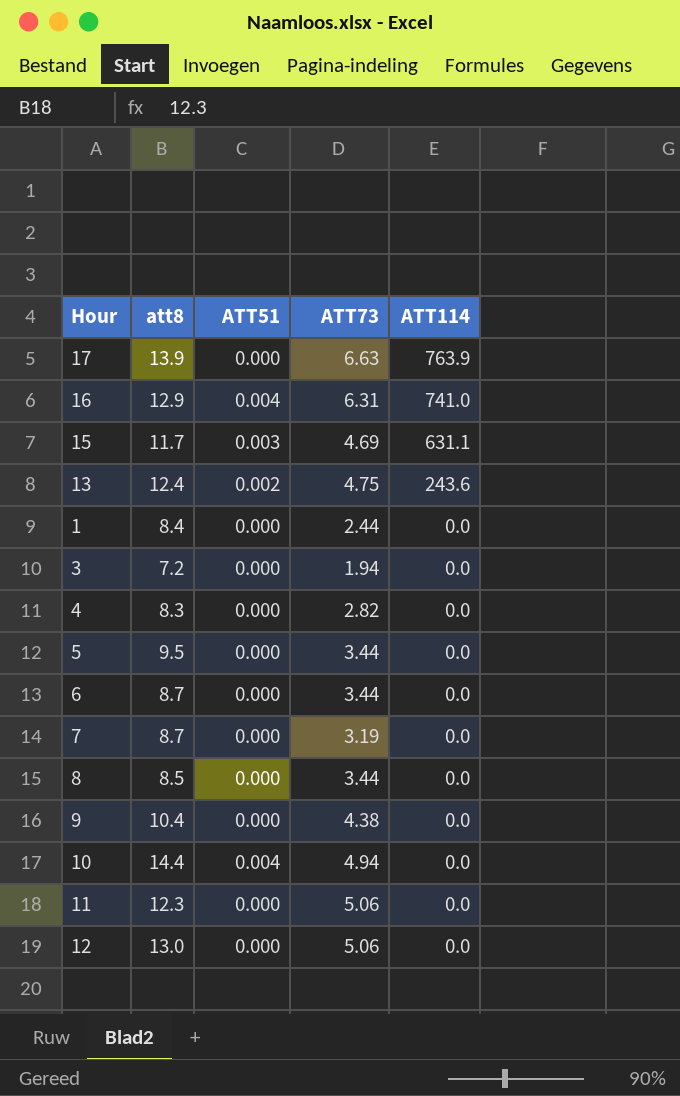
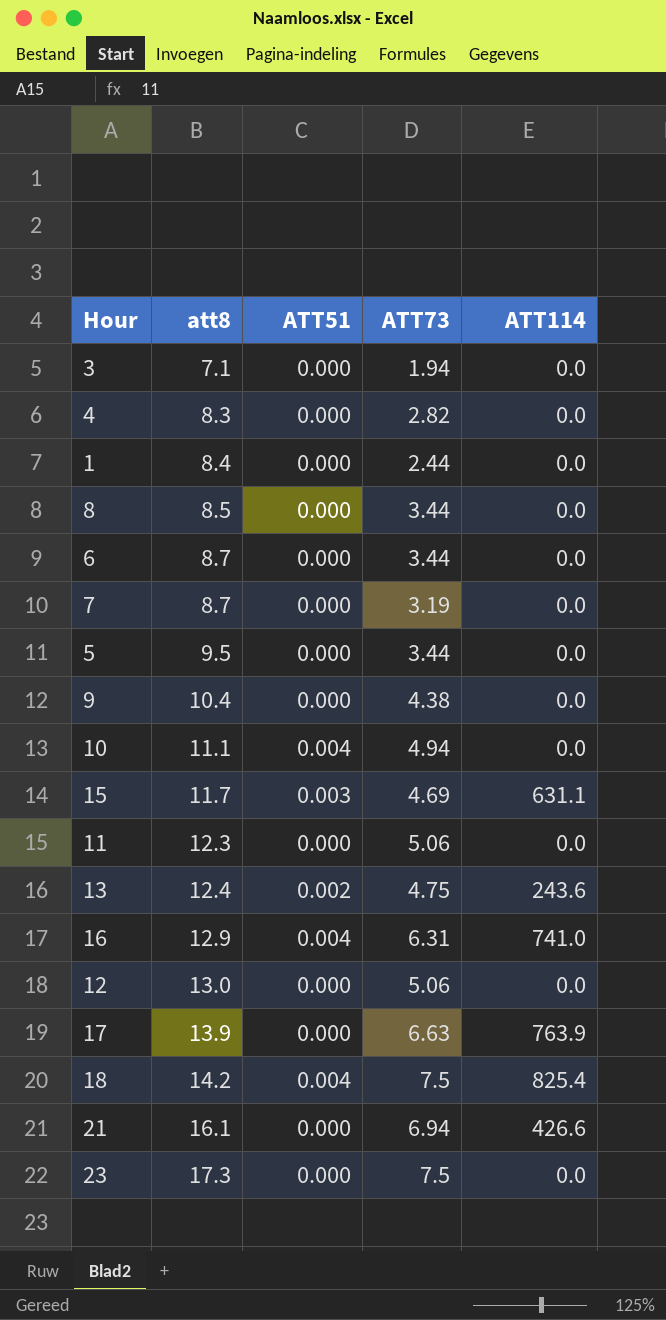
row order: ATT114 descending -> att8 ascending
3 | att8: 7.2 -> 7.1
10 | att8: 14.4 -> 11.1
row 18: none -> 14.2 | 0.004 | 7.5 | 825.4
row 21: none -> 16.1 | 0.000 | 6.94 | 426.6
row 23: none -> 17.3 | 0.000 | 7.5 | 0.0

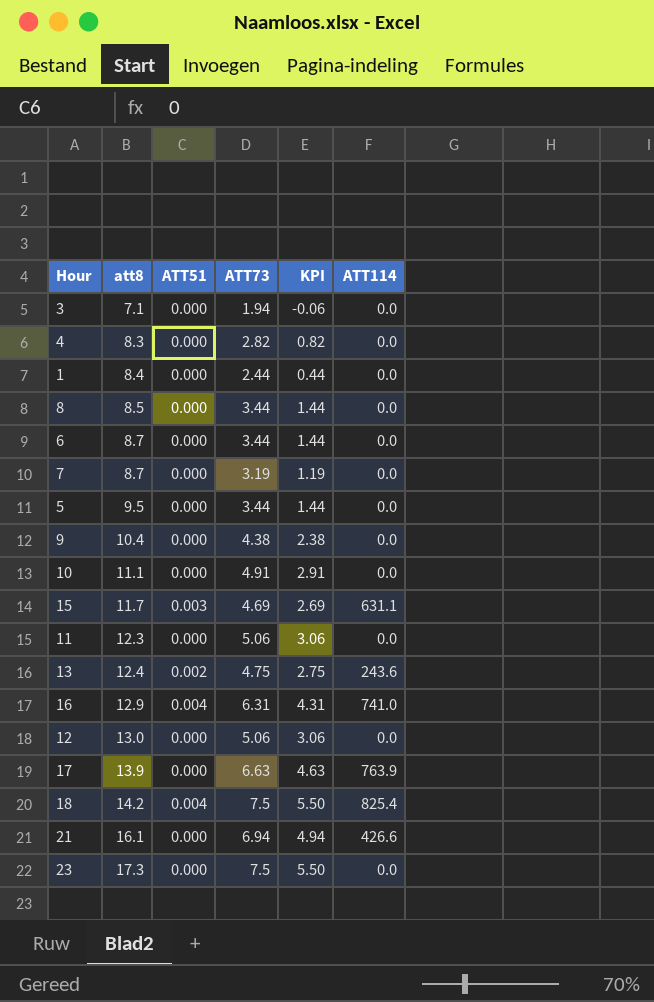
column KPI | formula: none -> [ATT73] - 2
10 | ATT51: 0.004 -> 0.000
10 | ATT73: 4.94 -> 4.91

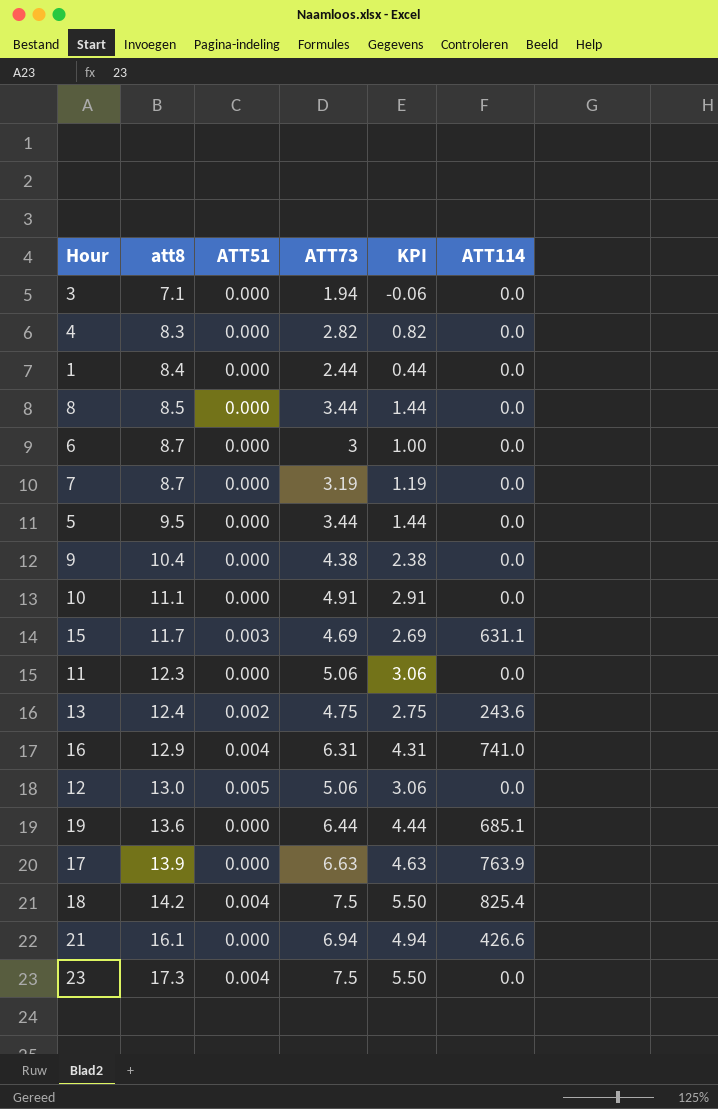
6 | ATT73: 3.44 -> 3
6 | KPI: 1.44 -> 1.00
12 | ATT51: 0.000 -> 0.005
row 19: none -> 13.6 | 0.000 | 6.44 | 4.44 | 685.1
23 | ATT51: 0.000 -> 0.004

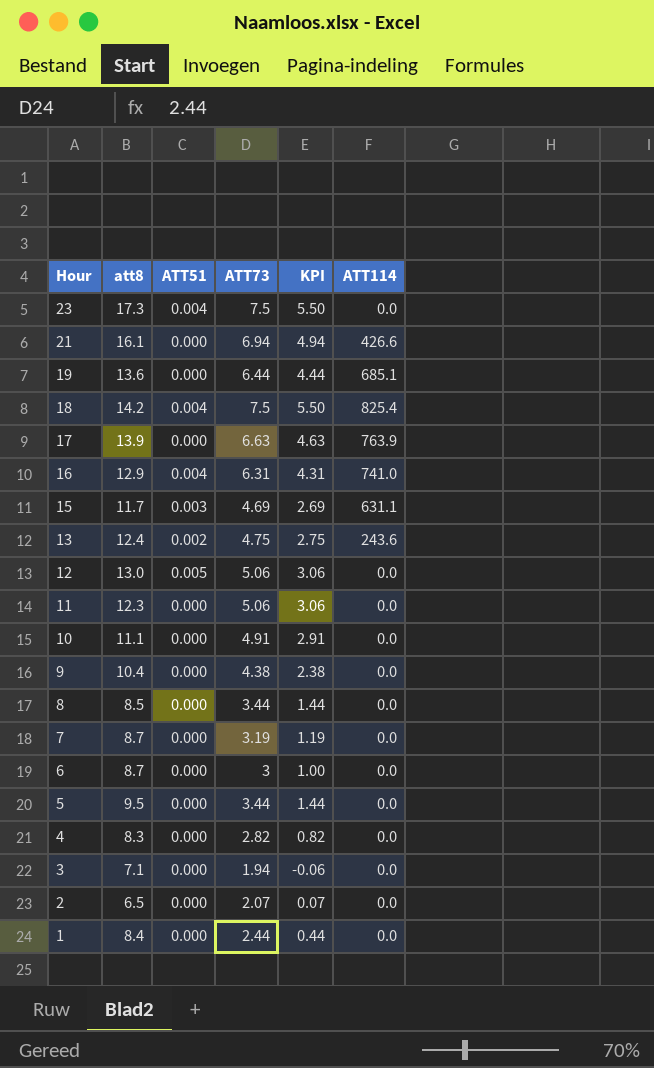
row order: att8 ascending -> Hour descending
row 2: none -> 6.5 | 0.000 | 2.07 | 0.07 | 0.0

